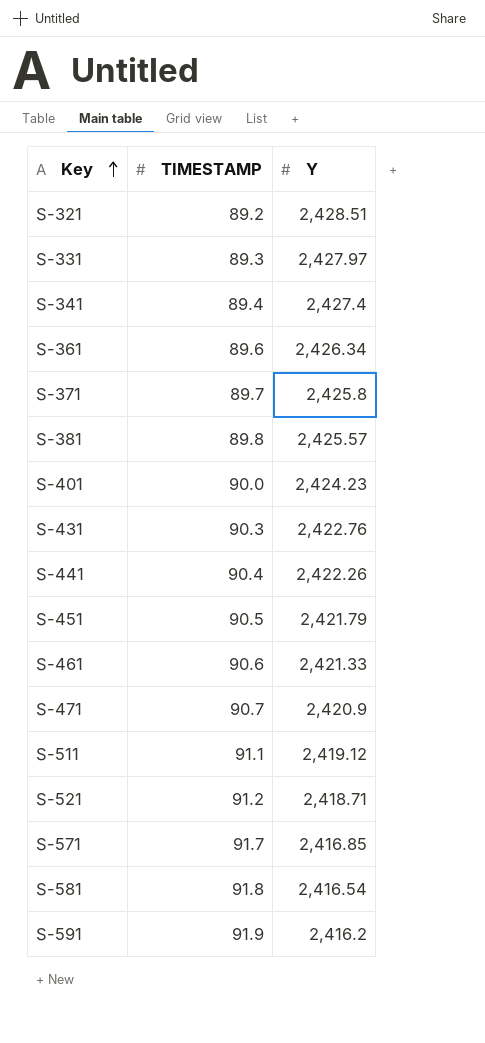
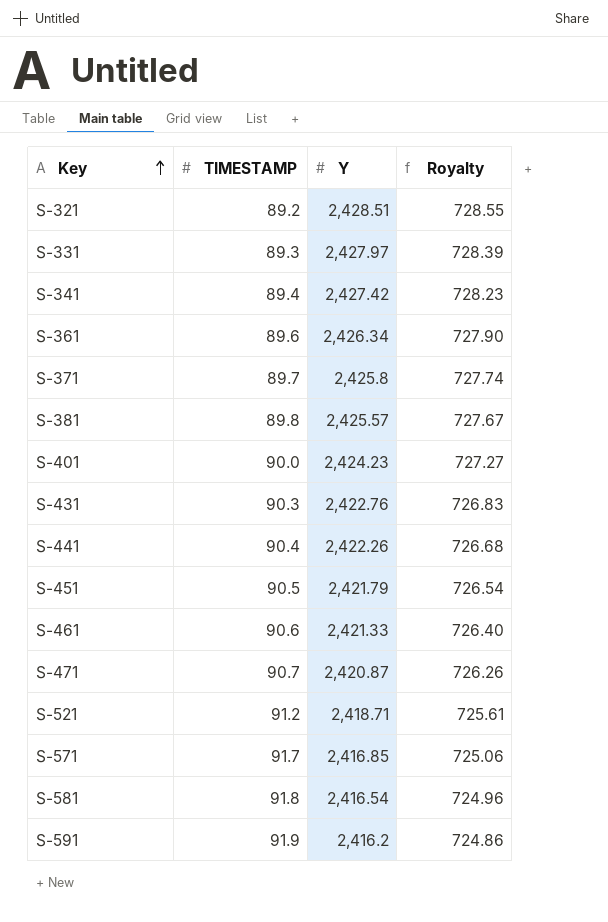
column Royalty | formula: none -> [Y] * 0.3
row S-511: 91.1 | 2,419.12 -> none
S-341 | Y: 2,427.4 -> 2,427.42
S-471 | Y: 2,420.9 -> 2,420.87

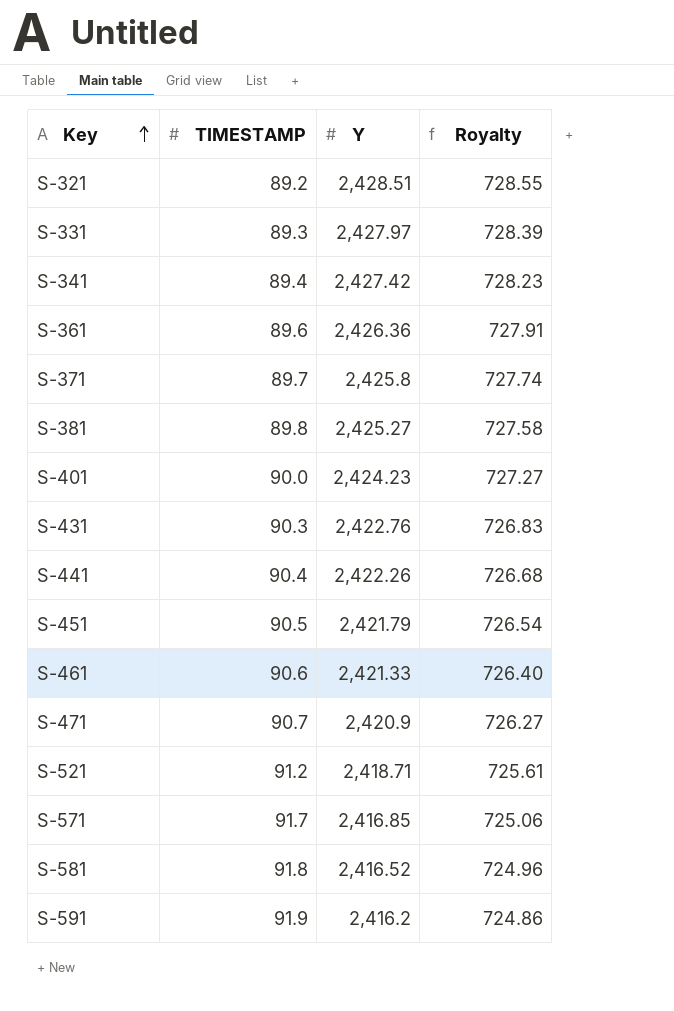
S-361 | Y: 2,426.34 -> 2,426.36
S-361 | Royalty: 727.90 -> 727.91
S-381 | Y: 2,425.57 -> 2,425.27
S-381 | Royalty: 727.67 -> 727.58
S-471 | Y: 2,420.87 -> 2,420.9
S-471 | Royalty: 726.26 -> 726.27
S-581 | Y: 2,416.54 -> 2,416.52

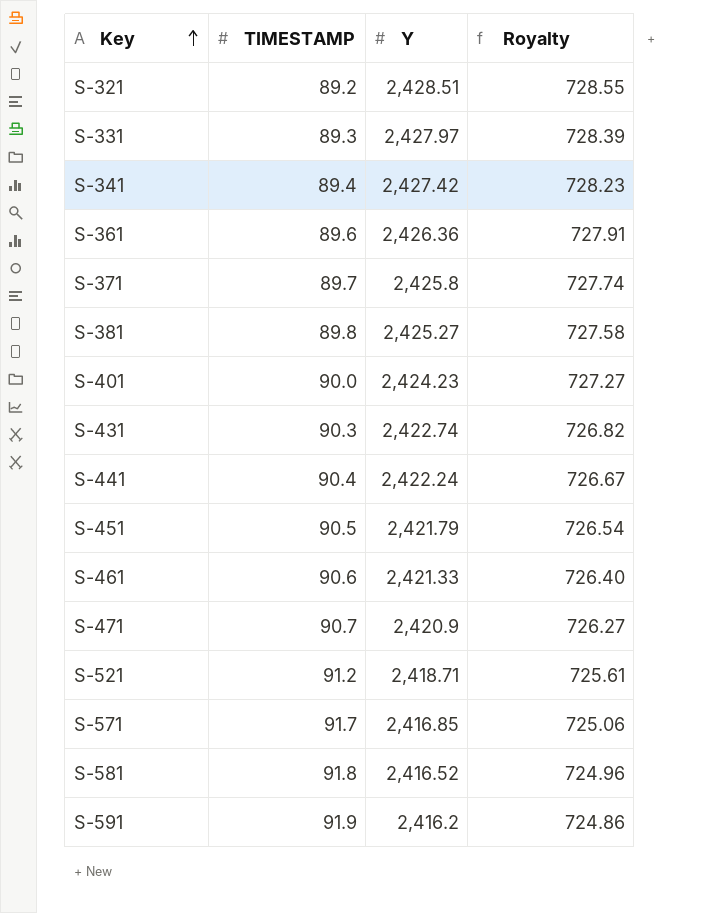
S-431 | Y: 2,422.76 -> 2,422.74
S-431 | Royalty: 726.83 -> 726.82
S-441 | Y: 2,422.26 -> 2,422.24
S-441 | Royalty: 726.68 -> 726.67

